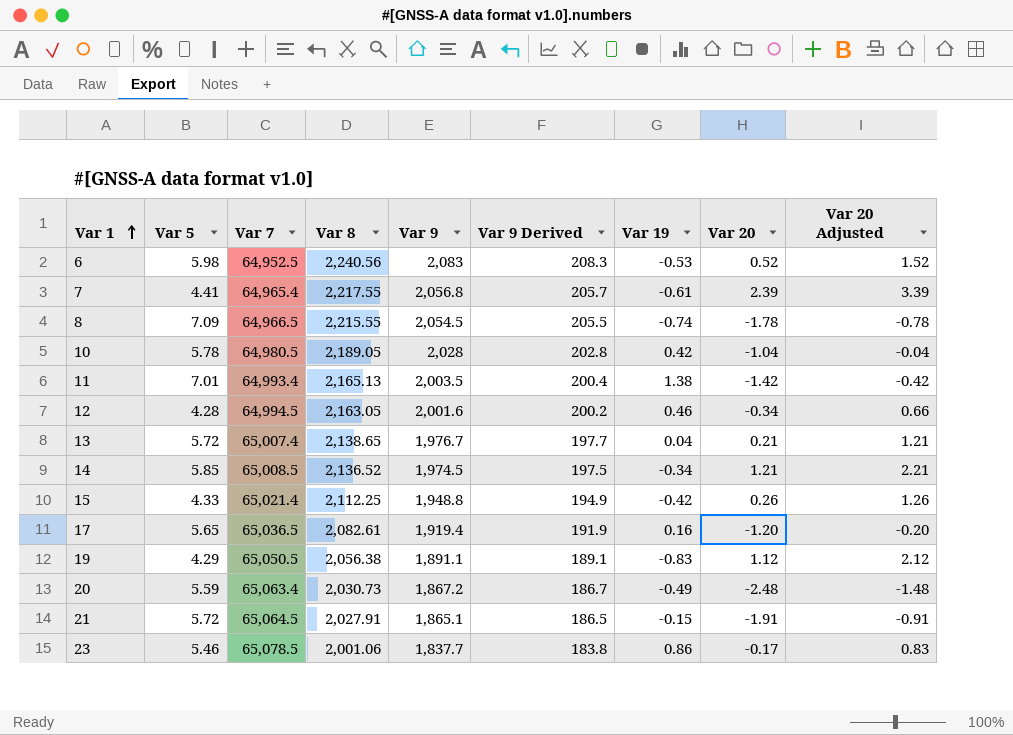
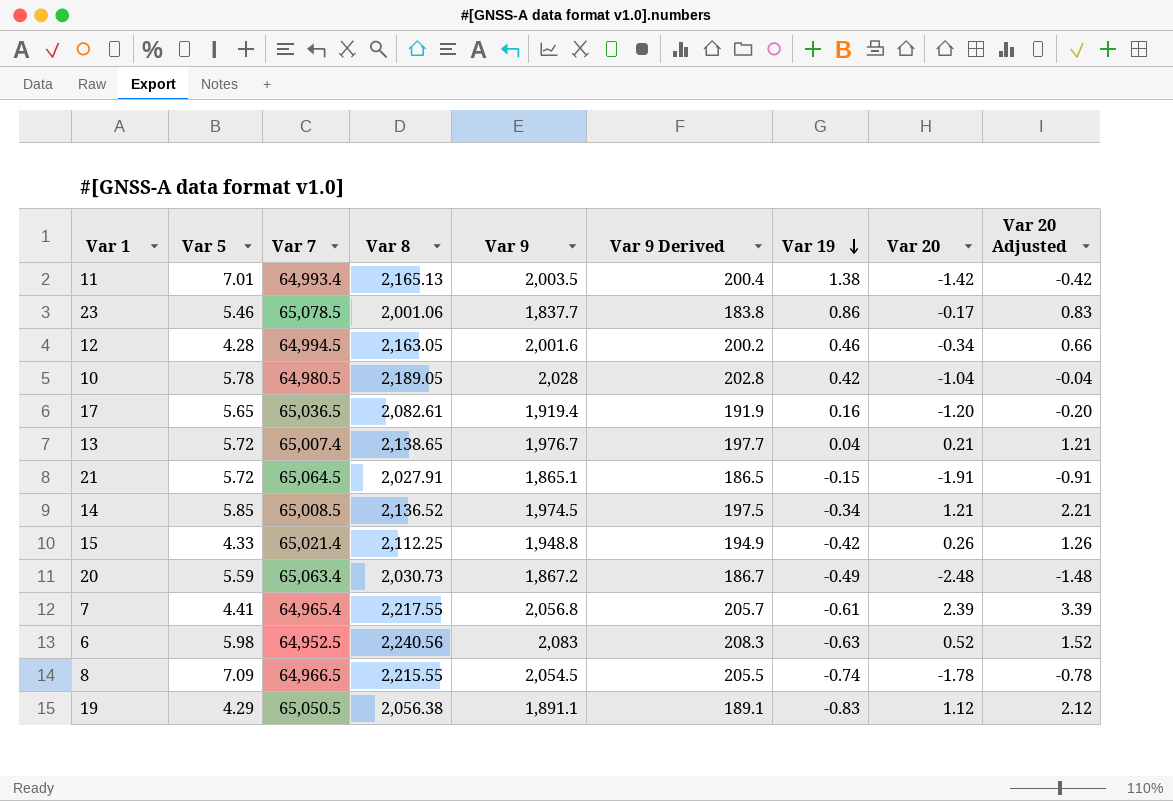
row order: Var 1 ascending -> Var 19 descending
6 | Var 19: -0.53 -> -0.63

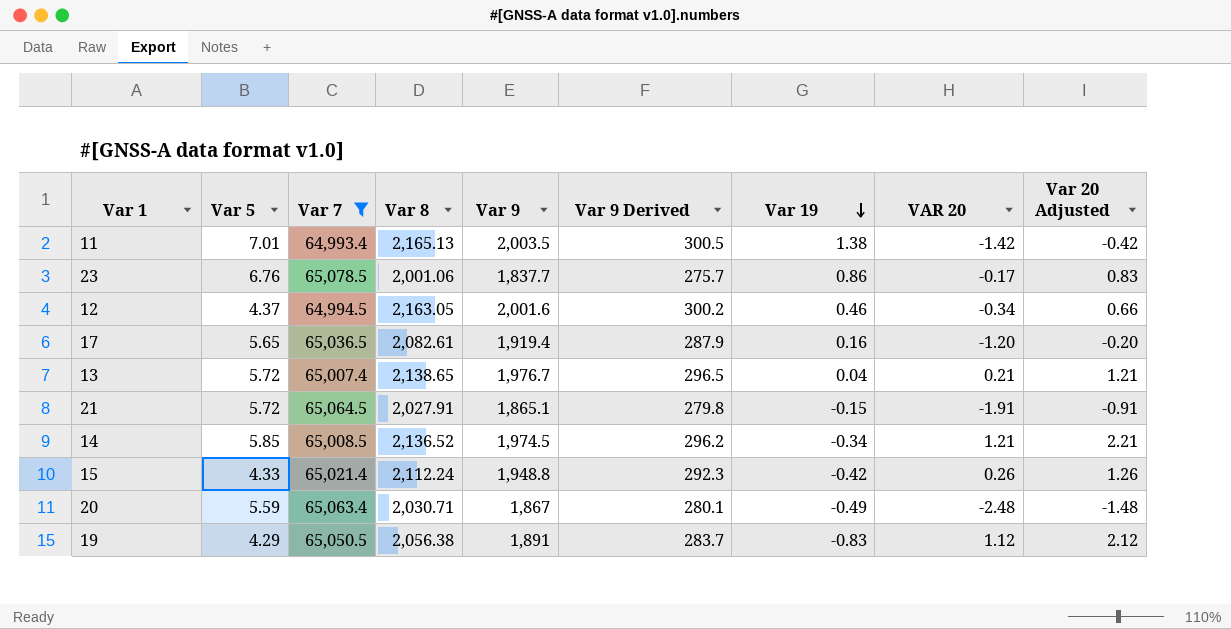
filter: none -> Var 7 >= 64,993.4
column Var 9 Derived | formula: [Var 9] * 0.1 -> [Var 9] * 0.15
column name: Var 20 -> VAR 20
23 | Var 5: 5.46 -> 6.76
12 | Var 5: 4.28 -> 4.37
15 | Var 8: 2,112.25 -> 2,112.24
20 | Var 8: 2,030.73 -> 2,030.71
20 | Var 9: 1,867.2 -> 1,867
19 | Var 9: 1,891.1 -> 1,891

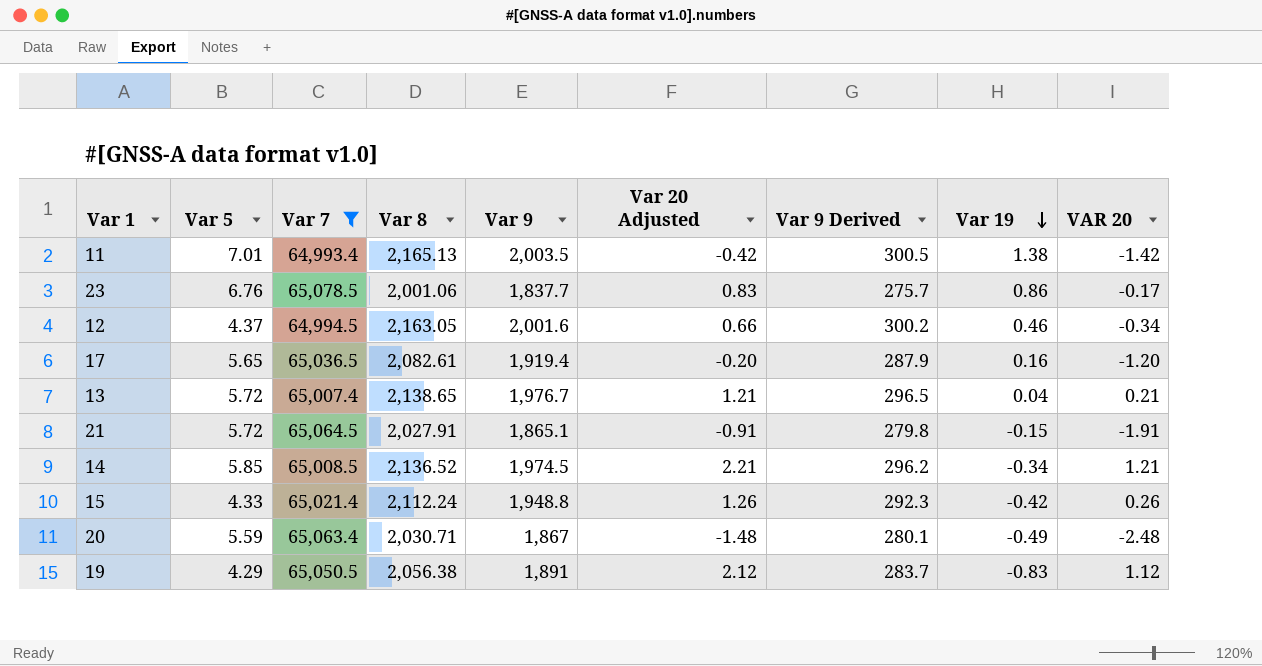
column Var 20 Adjusted | position: 9 -> 6

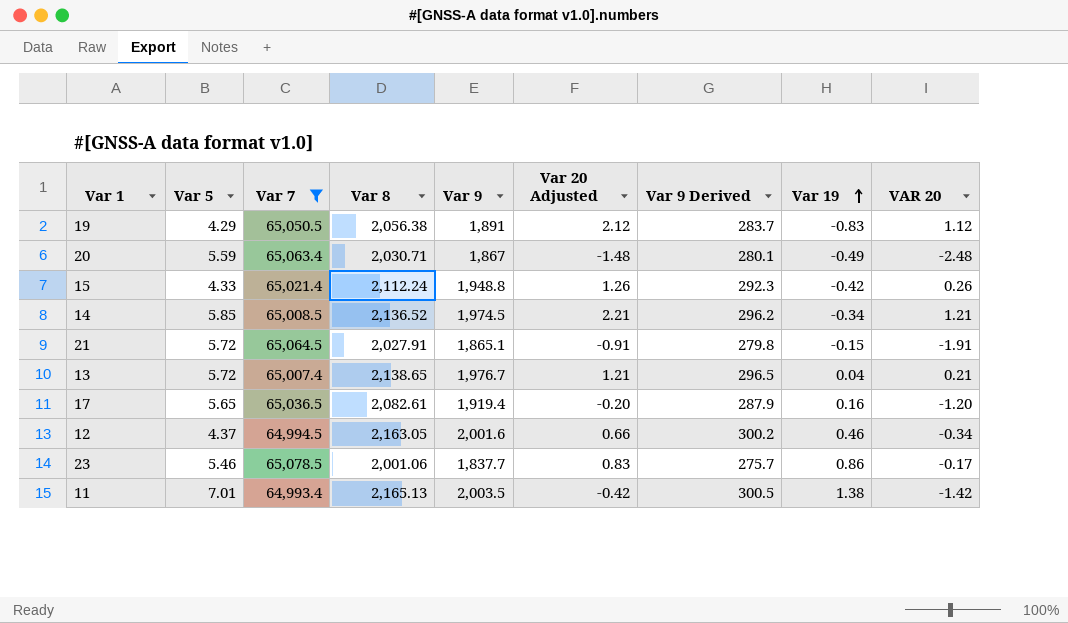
row order: Var 19 descending -> Var 19 ascending
23 | Var 5: 6.76 -> 5.46

